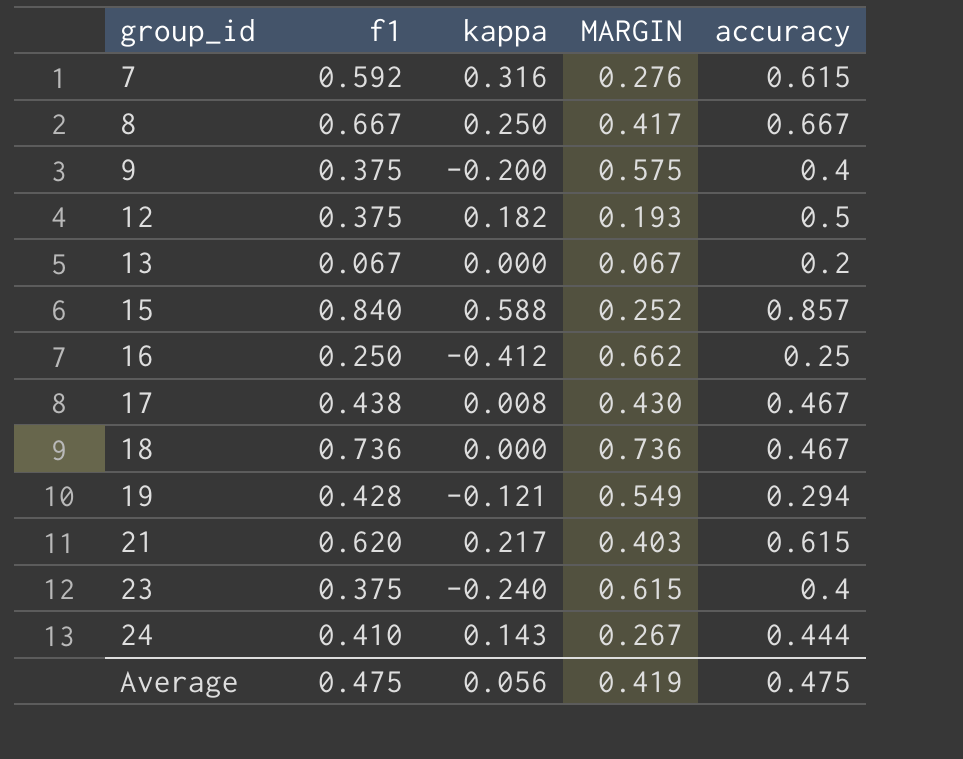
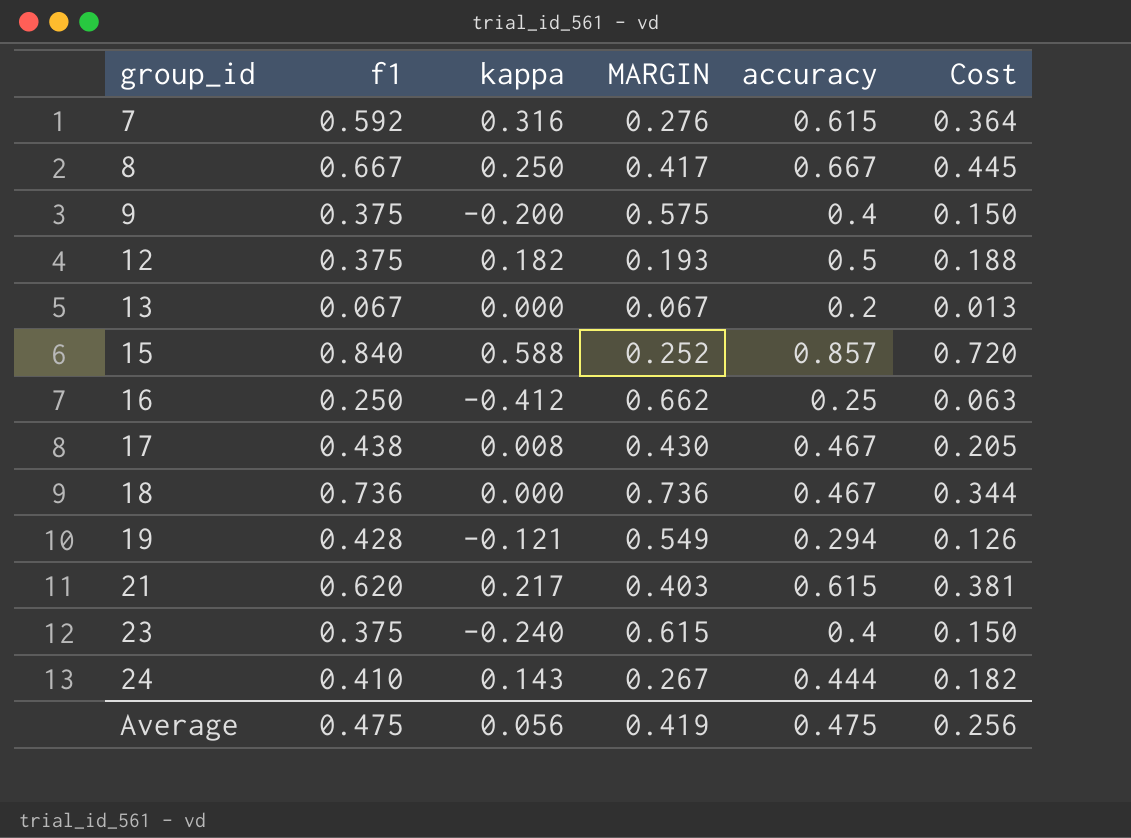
column Cost | formula: none -> [f1] * [accuracy]

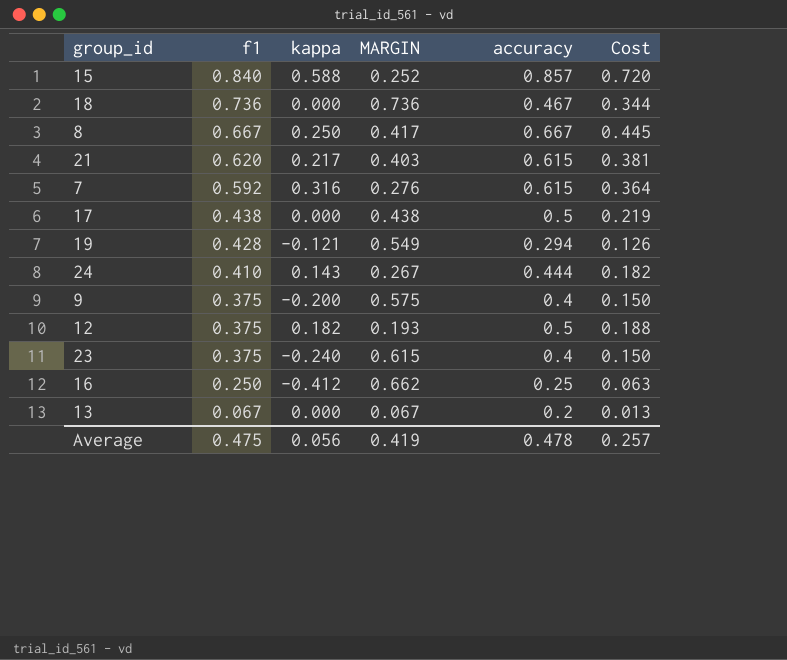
row order: group_id ascending -> f1 descending
17 | kappa: 0.008 -> 0.000
17 | MARGIN: 0.430 -> 0.438
17 | accuracy: 0.467 -> 0.5
17 | Cost: 0.205 -> 0.219
Average | accuracy: 0.475 -> 0.478
Average | Cost: 0.256 -> 0.257

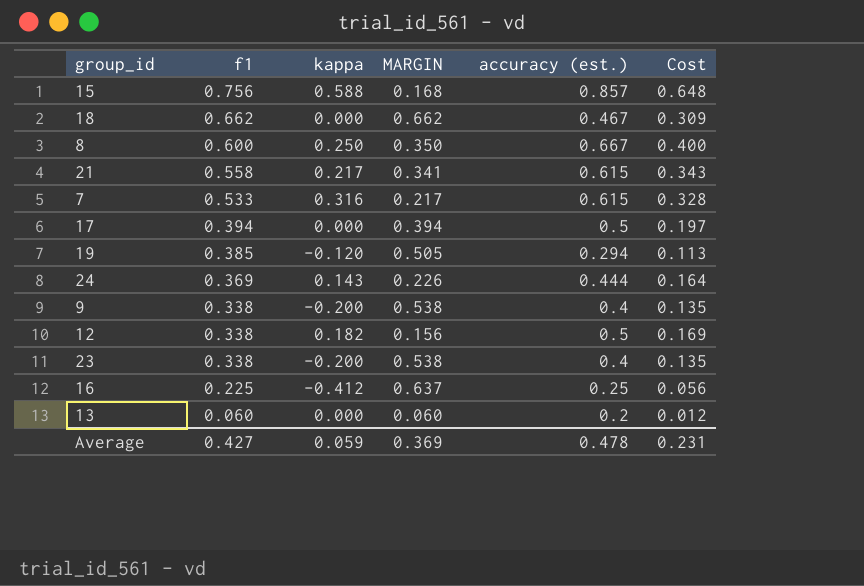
column name: accuracy -> accuracy (est.)
15 | f1: 0.840 -> 0.756
15 | MARGIN: 0.252 -> 0.168
15 | Cost: 0.720 -> 0.648
18 | f1: 0.736 -> 0.662
18 | MARGIN: 0.736 -> 0.662
18 | Cost: 0.344 -> 0.309
8 | f1: 0.667 -> 0.600
8 | MARGIN: 0.417 -> 0.350
8 | Cost: 0.445 -> 0.400
21 | f1: 0.620 -> 0.558
21 | MARGIN: 0.403 -> 0.341
21 | Cost: 0.381 -> 0.343
7 | f1: 0.592 -> 0.533
7 | MARGIN: 0.276 -> 0.217
7 | Cost: 0.364 -> 0.328
17 | f1: 0.438 -> 0.394
17 | MARGIN: 0.438 -> 0.394
17 | Cost: 0.219 -> 0.197
19 | f1: 0.428 -> 0.385
19 | kappa: -0.121 -> -0.120
19 | MARGIN: 0.549 -> 0.505
19 | Cost: 0.126 -> 0.113
24 | f1: 0.410 -> 0.369
24 | MARGIN: 0.267 -> 0.226
24 | Cost: 0.182 -> 0.164
9 | f1: 0.375 -> 0.338
9 | MARGIN: 0.575 -> 0.538
9 | Cost: 0.150 -> 0.135
12 | f1: 0.375 -> 0.338
12 | MARGIN: 0.193 -> 0.156
12 | Cost: 0.188 -> 0.169
23 | f1: 0.375 -> 0.338
23 | kappa: -0.240 -> -0.200
23 | MARGIN: 0.615 -> 0.538
23 | Cost: 0.150 -> 0.135
16 | f1: 0.250 -> 0.225
16 | MARGIN: 0.662 -> 0.637
16 | Cost: 0.063 -> 0.056
13 | f1: 0.067 -> 0.060
13 | MARGIN: 0.067 -> 0.060
13 | Cost: 0.013 -> 0.012
Average | f1: 0.475 -> 0.427
Average | kappa: 0.056 -> 0.059
Average | MARGIN: 0.419 -> 0.369
Average | Cost: 0.257 -> 0.231

